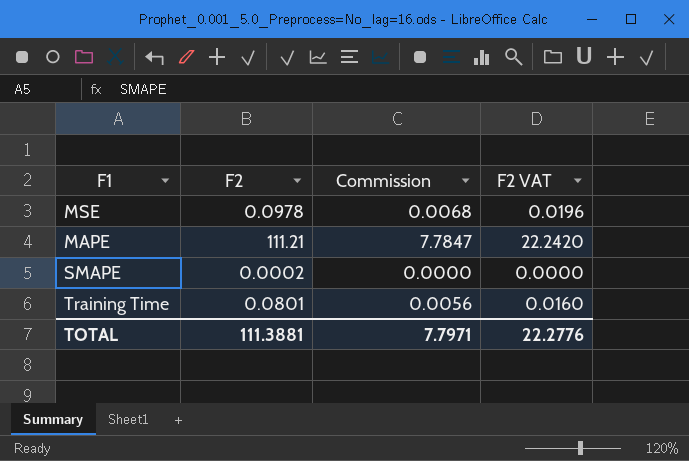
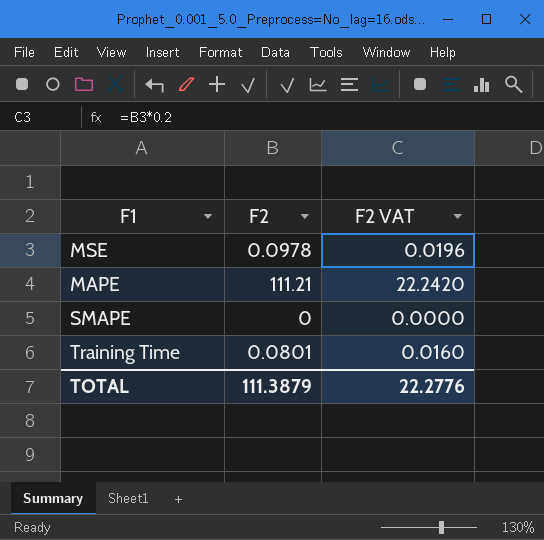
column Commission | formula: [F2] * 0.07 -> none
SMAPE | F2: 0.0002 -> 0
TOTAL | F2: 111.3881 -> 111.3879

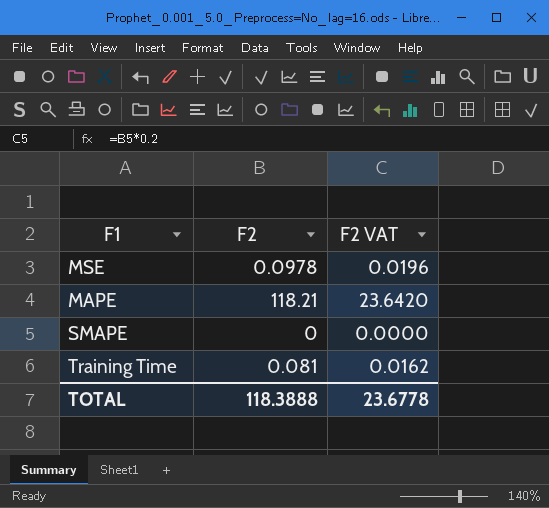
MAPE | F2: 111.21 -> 118.21
MAPE | F2 VAT: 22.2420 -> 23.6420
Training Time | F2: 0.0801 -> 0.081
Training Time | F2 VAT: 0.0160 -> 0.0162
TOTAL | F2: 111.3879 -> 118.3888
TOTAL | F2 VAT: 22.2776 -> 23.6778

